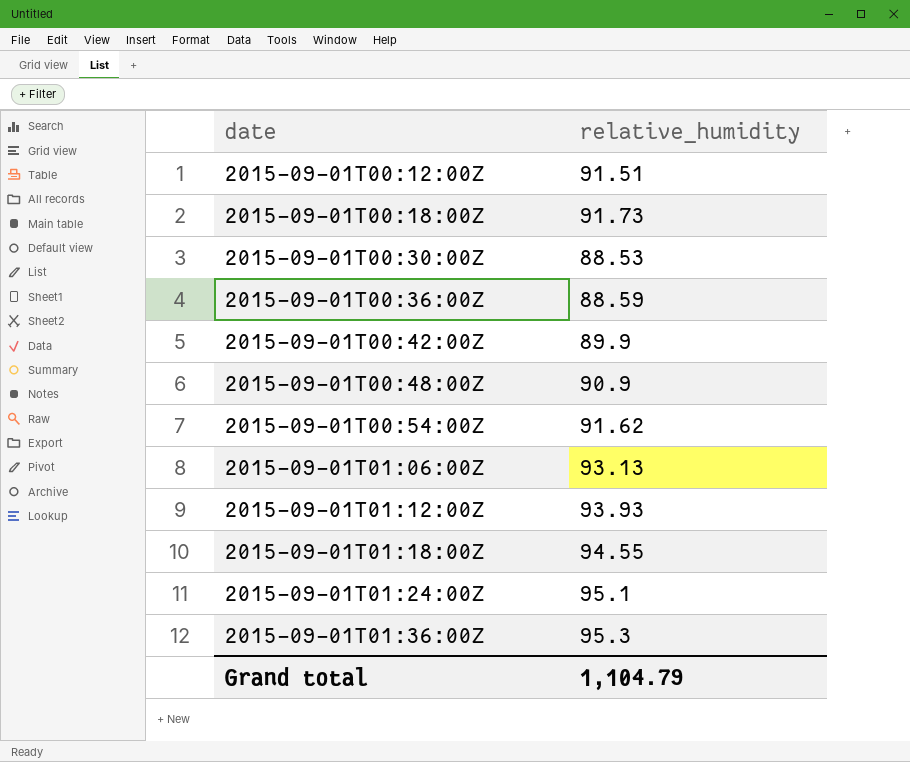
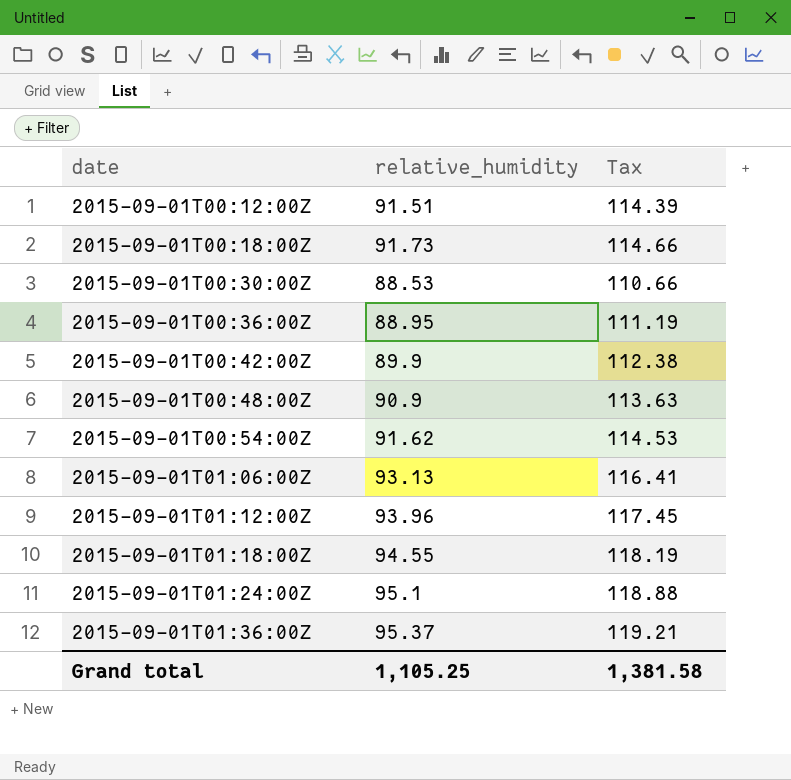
column Tax | formula: none -> [relative_humidity] * 1.25
2015-09-01T00:36:00Z | relative_humidity: 88.59 -> 88.95
2015-09-01T01:12:00Z | relative_humidity: 93.93 -> 93.96
2015-09-01T01:36:00Z | relative_humidity: 95.3 -> 95.37
Grand total | relative_humidity: 1,104.79 -> 1,105.25

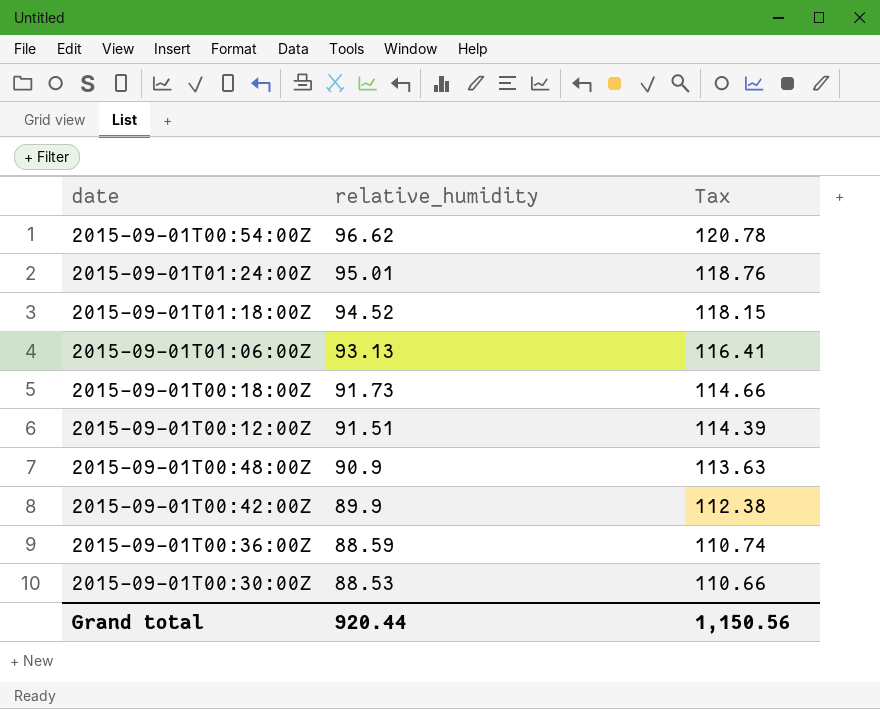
row order: date ascending -> relative_humidity descending
row 2015-09-01T01:12:00Z: 93.96 | 117.45 -> none
row 2015-09-01T01:36:00Z: 95.37 | 119.21 -> none
2015-09-01T00:54:00Z | relative_humidity: 91.62 -> 96.62
2015-09-01T00:54:00Z | Tax: 114.53 -> 120.78
2015-09-01T01:24:00Z | relative_humidity: 95.1 -> 95.01
2015-09-01T01:24:00Z | Tax: 118.88 -> 118.76
2015-09-01T01:18:00Z | relative_humidity: 94.55 -> 94.52
2015-09-01T01:18:00Z | Tax: 118.19 -> 118.15
2015-09-01T00:36:00Z | relative_humidity: 88.95 -> 88.59
2015-09-01T00:36:00Z | Tax: 111.19 -> 110.74
Grand total | relative_humidity: 1,105.25 -> 920.44
Grand total | Tax: 1,381.58 -> 1,150.56

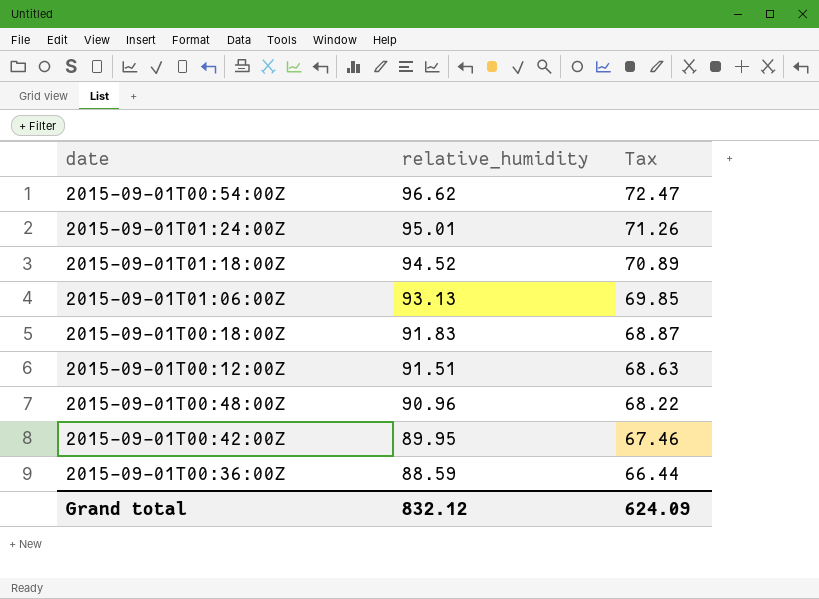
column Tax | formula: [relative_humidity] * 1.25 -> [relative_humidity] * 0.75
row 2015-09-01T00:30:00Z: 88.53 | 110.66 -> none
2015-09-01T00:18:00Z | relative_humidity: 91.73 -> 91.83
2015-09-01T00:48:00Z | relative_humidity: 90.9 -> 90.96
2015-09-01T00:42:00Z | relative_humidity: 89.9 -> 89.95
Grand total | relative_humidity: 920.44 -> 832.12
Grand total | Tax: 1,150.56 -> 624.09

